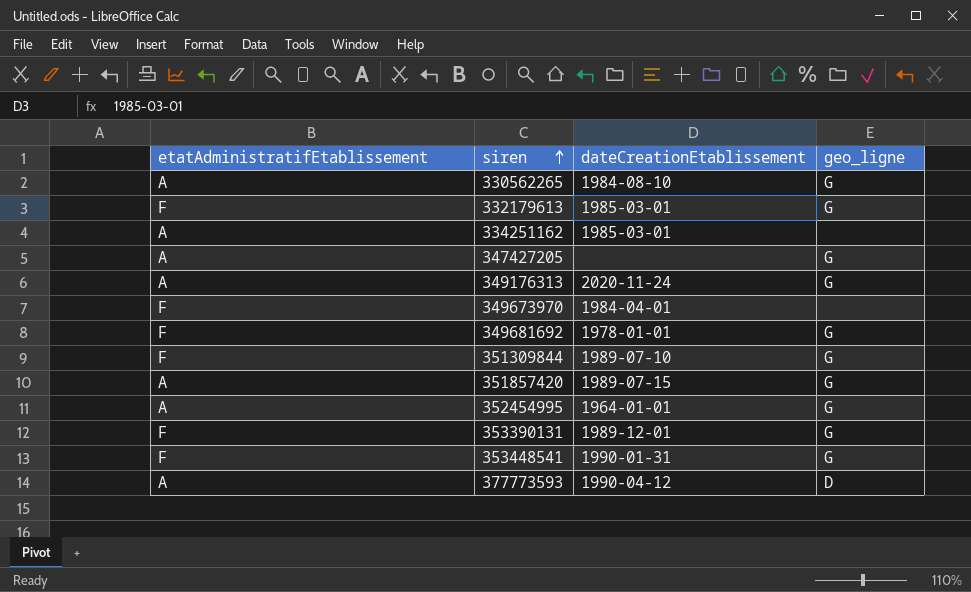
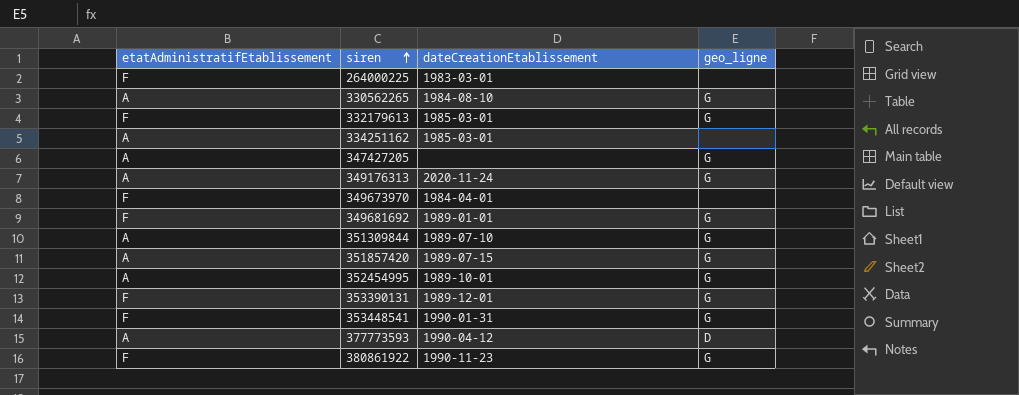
row 264000225: none -> F | 1983-03-01 | none
349681692 | dateCreationEtablissement: 1978-01-01 -> 1989-01-01
351309844 | etatAdministratifEtablissement: F -> A
352454995 | dateCreationEtablissement: 1964-01-01 -> 1989-10-01
row 380861922: none -> F | 1990-11-23 | G

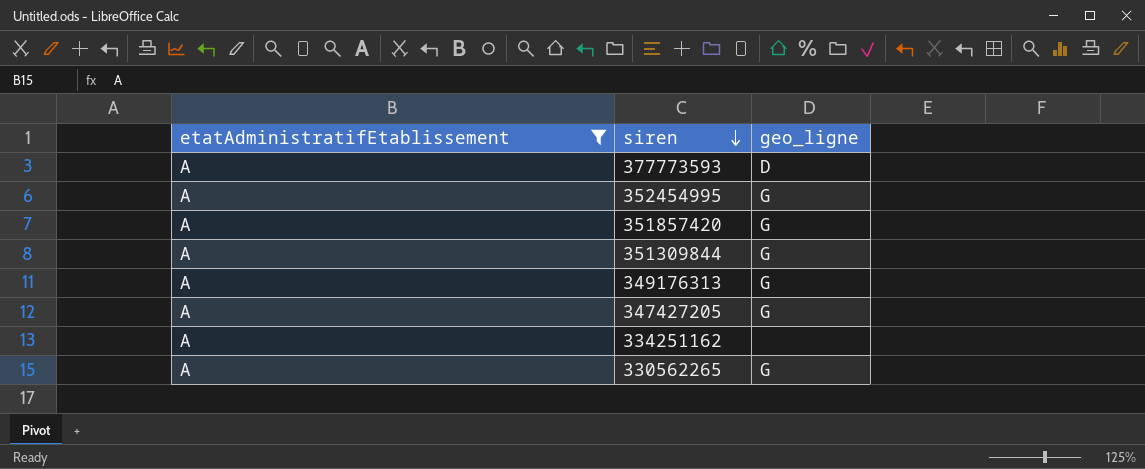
filter: none -> etatAdministratifEtablissement = A
row order: siren ascending -> siren descending
column dateCreationEtablissement | position: 3 -> none

